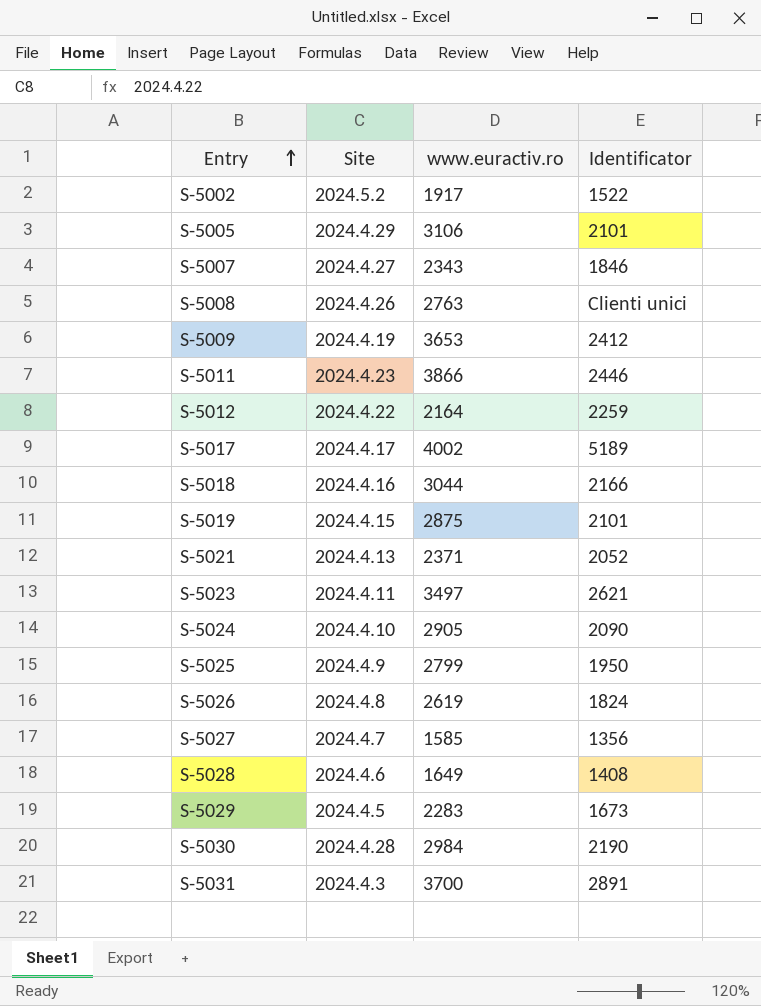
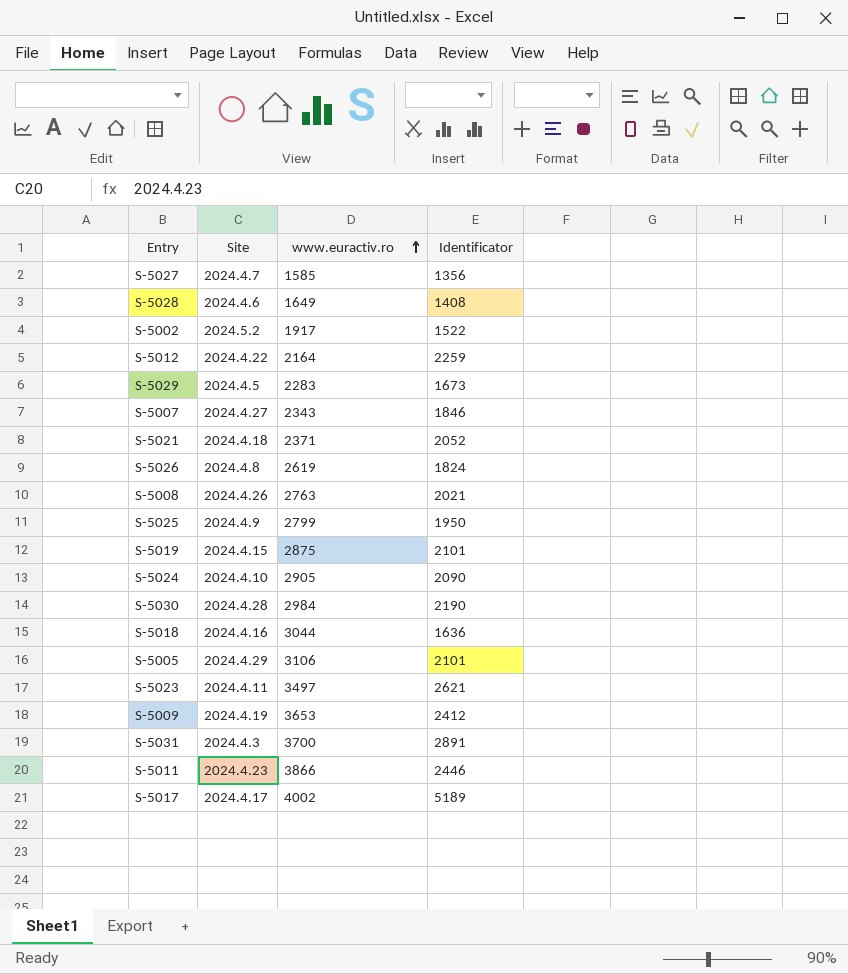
row order: Entry ascending -> www.euractiv.ro ascending
S-5021 | Site: 2024.4.13 -> 2024.4.18
S-5008 | Identificator: Clienti unici -> 2021
S-5018 | Identificator: 2166 -> 1636

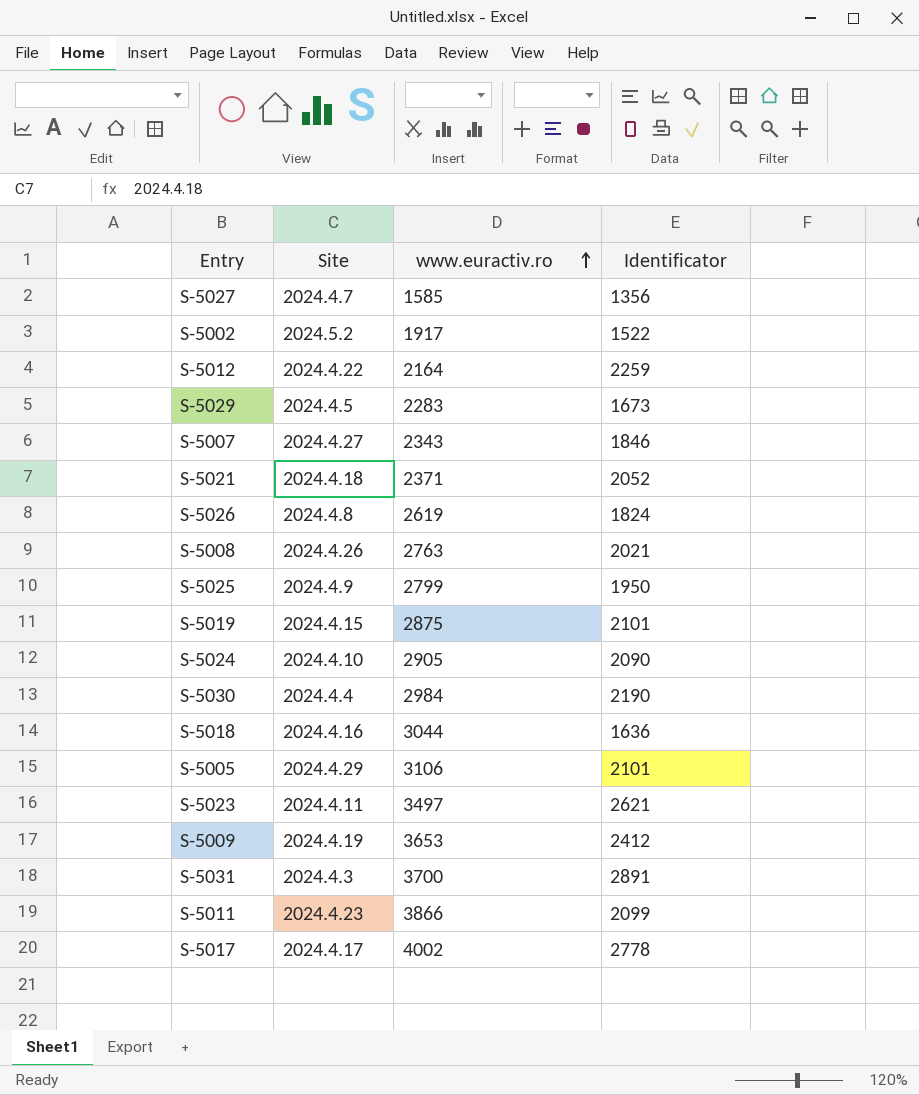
row S-5028: 2024.4.6 | 1649 | 1408 -> none
S-5030 | Site: 2024.4.28 -> 2024.4.4
S-5011 | Identificator: 2446 -> 2099
S-5017 | Identificator: 5189 -> 2778

